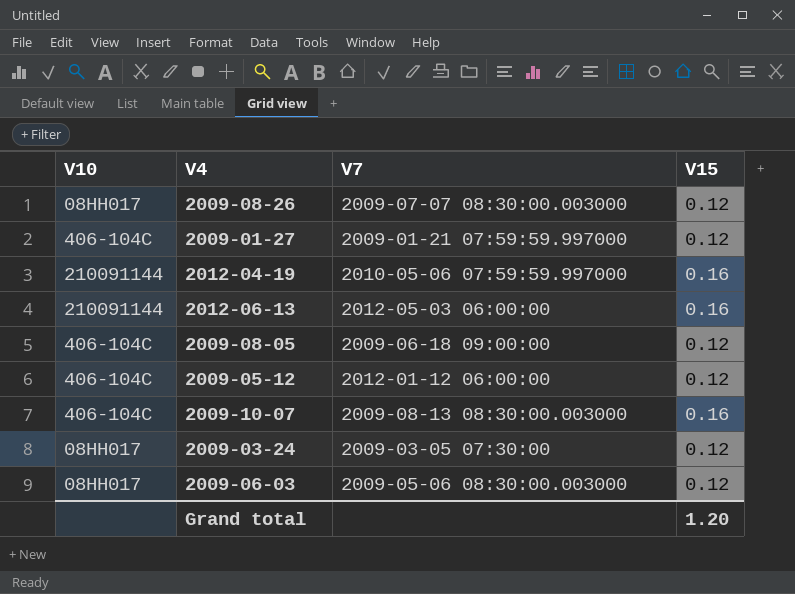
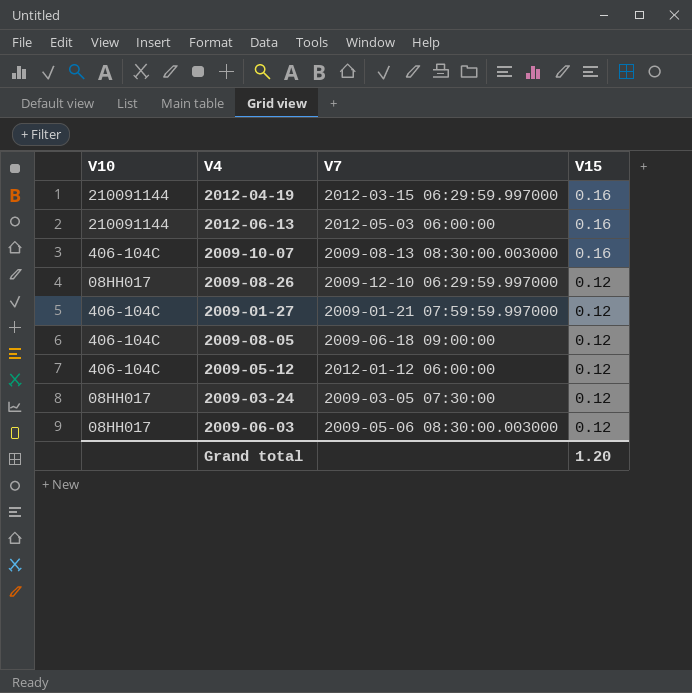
row order: none -> V15 descending
2012-04-19 | V7: 2010-05-06 07:59:59.997000 -> 2012-03-15 06:29:59.997000
2009-08-26 | V7: 2009-07-07 08:30:00.003000 -> 2009-12-10 06:29:59.997000

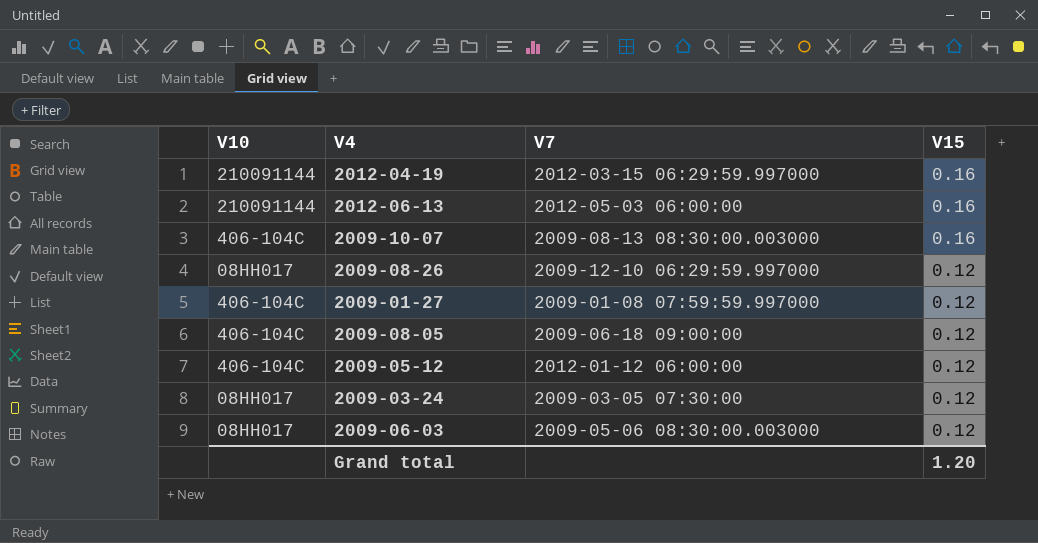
2009-01-27 | V7: 2009-01-21 07:59:59.997000 -> 2009-01-08 07:59:59.997000

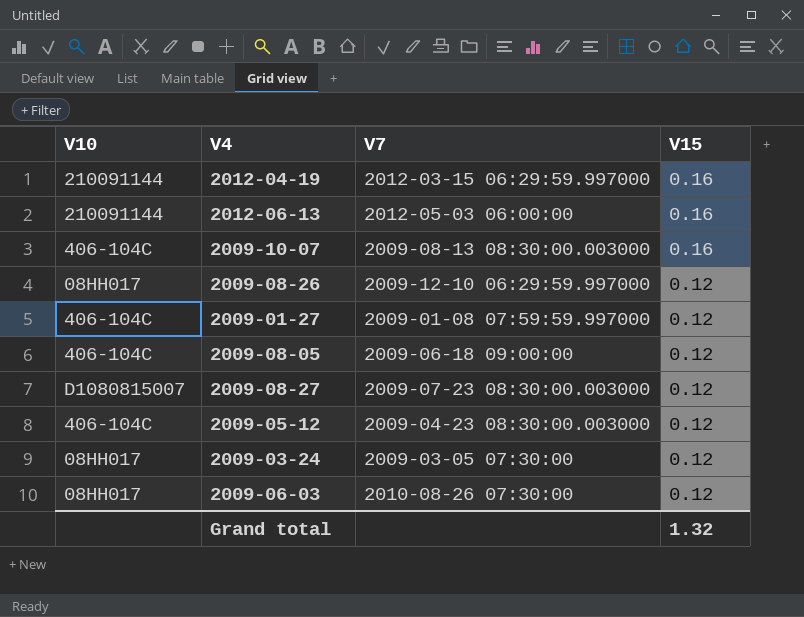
row 2009-08-27: none -> D1080815007 | 2009-07-23 08:30:00.003000 | 0.12
2009-05-12 | V7: 2012-01-12 06:00:00 -> 2009-04-23 08:30:00.003000
2009-06-03 | V7: 2009-05-06 08:30:00.003000 -> 2010-08-26 07:30:00
Grand total | V15: 1.20 -> 1.32

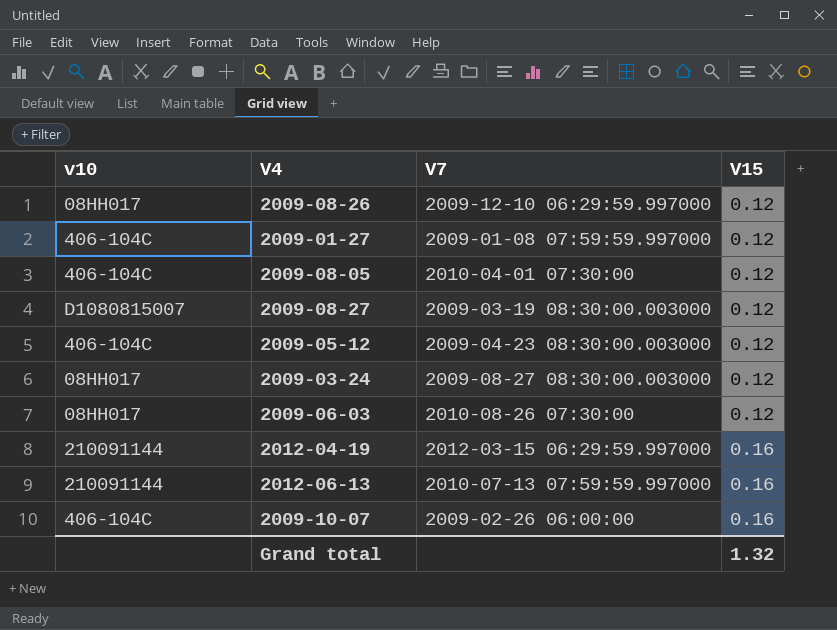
row order: V15 descending -> V15 ascending
column name: V10 -> v10
2009-08-05 | V7: 2009-06-18 09:00:00 -> 2010-04-01 07:30:00
2009-08-27 | V7: 2009-07-23 08:30:00.003000 -> 2009-03-19 08:30:00.003000
2009-03-24 | V7: 2009-03-05 07:30:00 -> 2009-08-27 08:30:00.003000
2012-06-13 | V7: 2012-05-03 06:00:00 -> 2010-07-13 07:59:59.997000
2009-10-07 | V7: 2009-08-13 08:30:00.003000 -> 2009-02-26 06:00:00

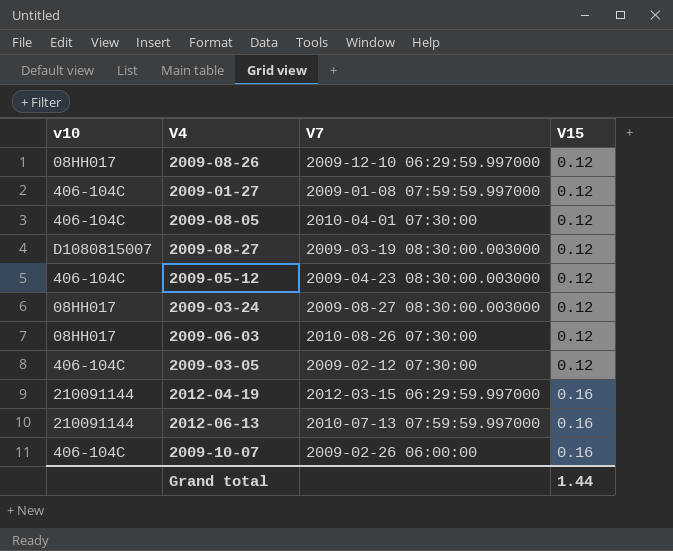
row 2009-03-05: none -> 406-104C | 2009-02-12 07:30:00 | 0.12
Grand total | V15: 1.32 -> 1.44

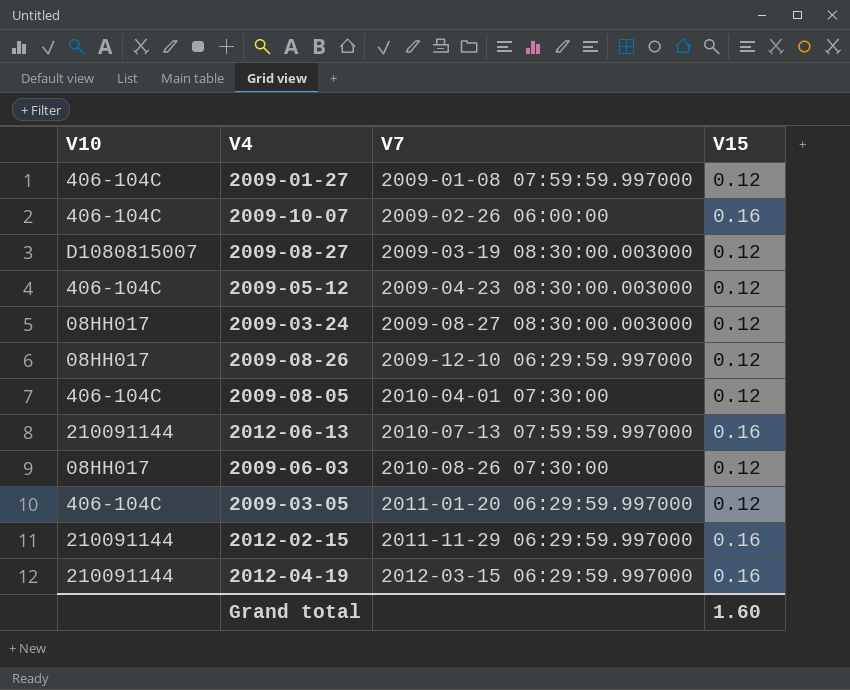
row order: V15 ascending -> V7 ascending
column name: v10 -> V10
2009-03-05 | V7: 2009-02-12 07:30:00 -> 2011-01-20 06:29:59.997000
row 2012-02-15: none -> 210091144 | 2011-11-29 06:29:59.997000 | 0.16
Grand total | V15: 1.44 -> 1.60

